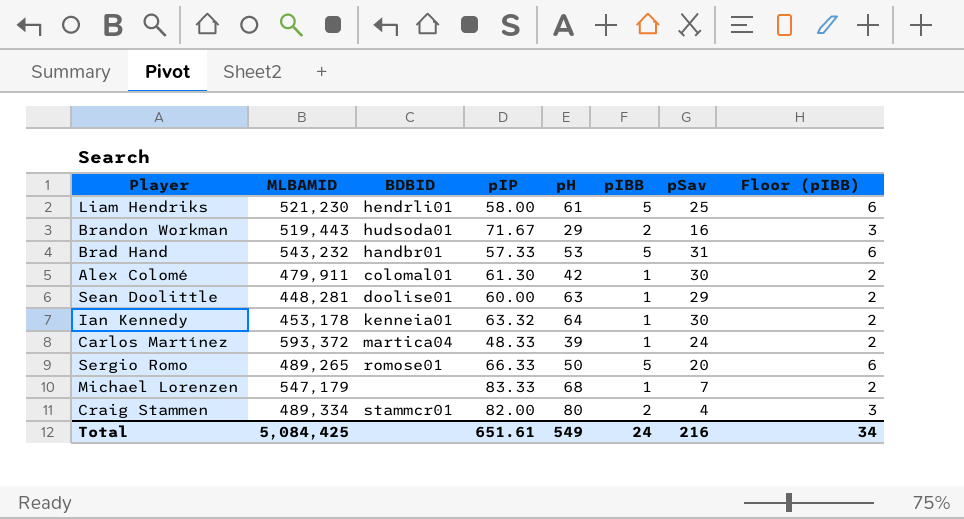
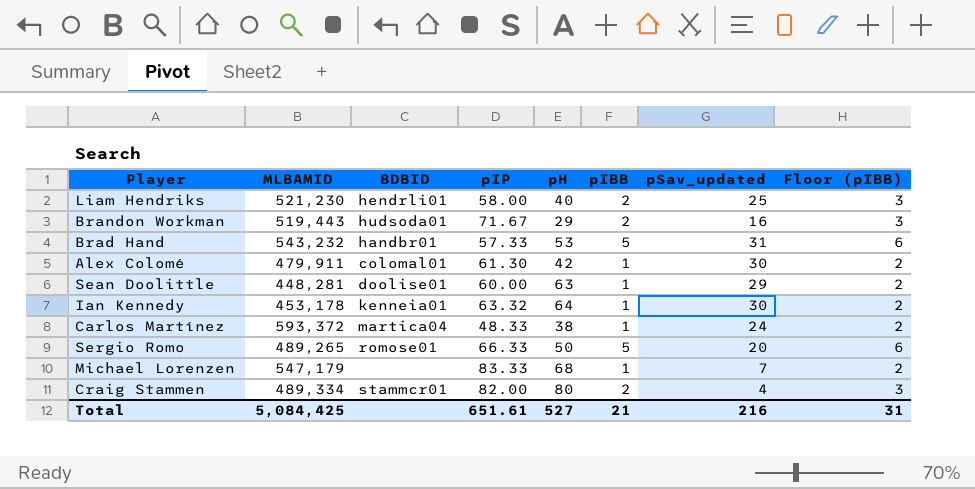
column name: pSav -> pSav_updated
Liam Hendriks | pH: 61 -> 40
Liam Hendriks | pIBB: 5 -> 2
Liam Hendriks | Floor (pIBB): 6 -> 3
Carlos Martínez | pH: 39 -> 38
Total | pH: 549 -> 527
Total | pIBB: 24 -> 21
Total | Floor (pIBB): 34 -> 31

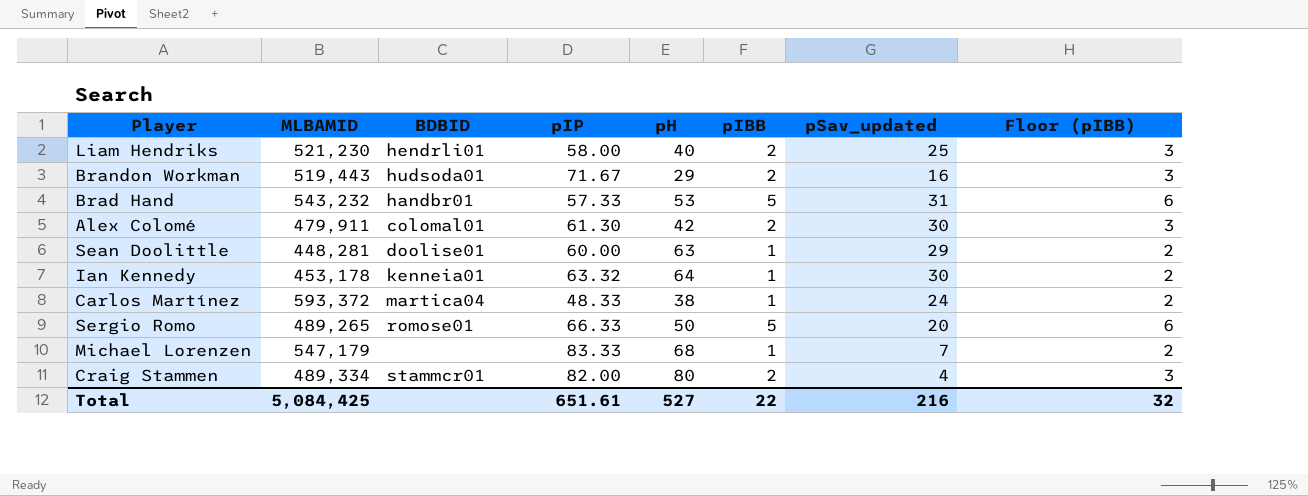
Alex Colomé | pIBB: 1 -> 2
Alex Colomé | Floor (pIBB): 2 -> 3
Total | pIBB: 21 -> 22
Total | Floor (pIBB): 31 -> 32

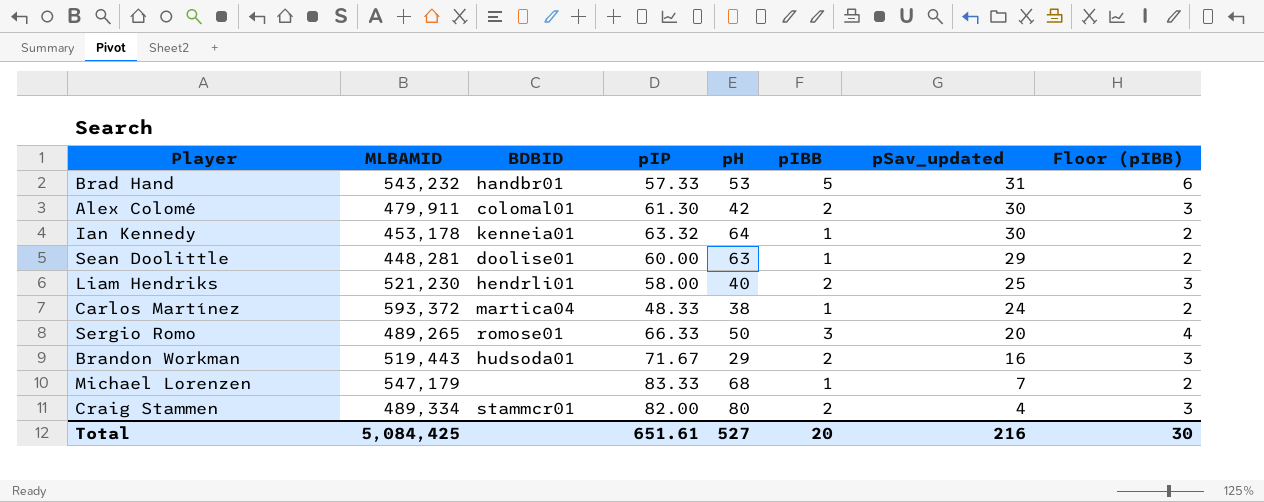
row order: none -> pSav_updated descending
Sergio Romo | pIBB: 5 -> 3
Sergio Romo | Floor (pIBB): 6 -> 4
Total | pIBB: 22 -> 20
Total | Floor (pIBB): 32 -> 30

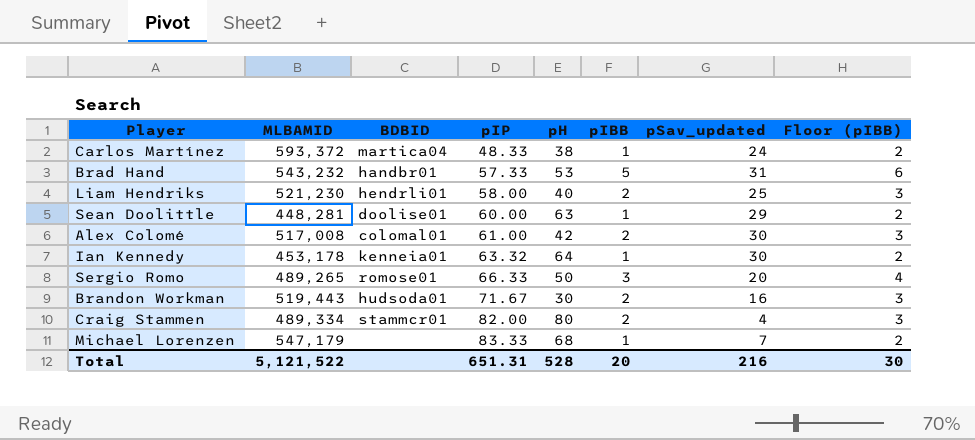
row order: pSav_updated descending -> pIP ascending
Alex Colomé | MLBAMID: 479,911 -> 517,008
Alex Colomé | pIP: 61.30 -> 61.00
Brandon Workman | pH: 29 -> 30
Total | MLBAMID: 5,084,425 -> 5,121,522
Total | pIP: 651.61 -> 651.31
Total | pH: 527 -> 528

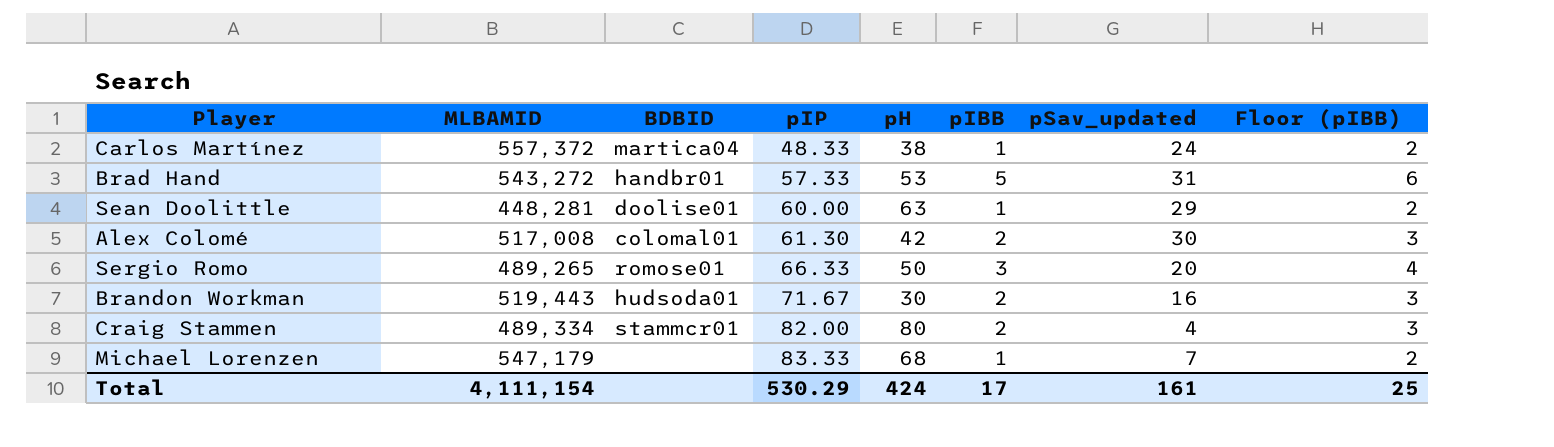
row Liam Hendriks: 521,230 | hendrli01 | 58.00 | 40 | 2 | 25 | 3 -> none
row Ian Kennedy: 453,178 | kenneia01 | 63.32 | 64 | 1 | 30 | 2 -> none
Carlos Martínez | MLBAMID: 593,372 -> 557,372
Brad Hand | MLBAMID: 543,232 -> 543,272
Alex Colomé | pIP: 61.00 -> 61.30
Total | MLBAMID: 5,121,522 -> 4,111,154
Total | pIP: 651.31 -> 530.29
Total | pH: 528 -> 424
Total | pIBB: 20 -> 17
Total | pSav_updated: 216 -> 161
Total | Floor (pIBB): 30 -> 25

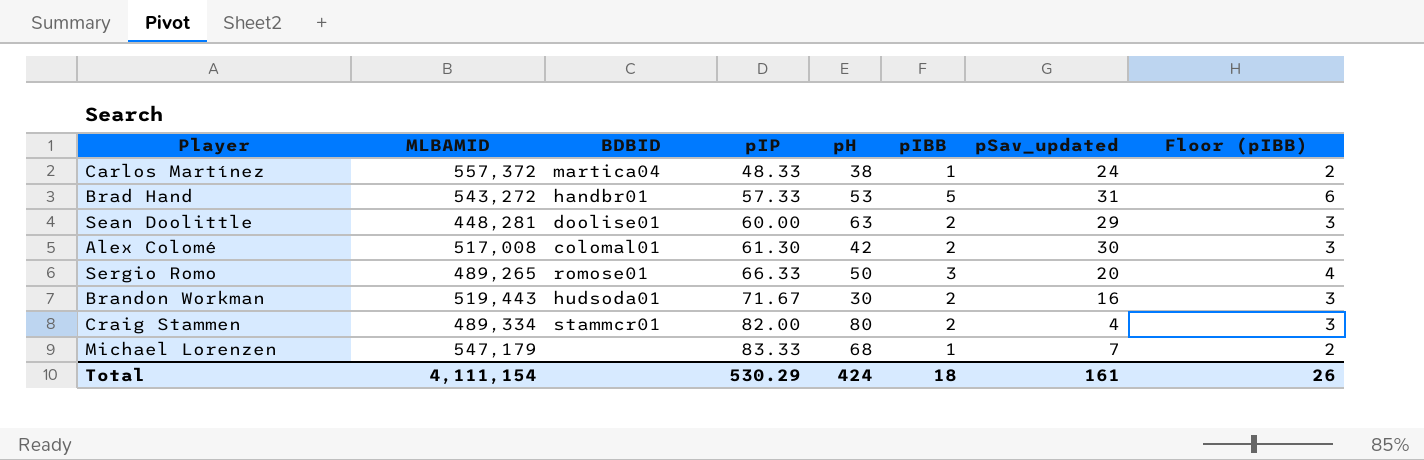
Sean Doolittle | pIBB: 1 -> 2
Sean Doolittle | Floor (pIBB): 2 -> 3
Total | pIBB: 17 -> 18
Total | Floor (pIBB): 25 -> 26

